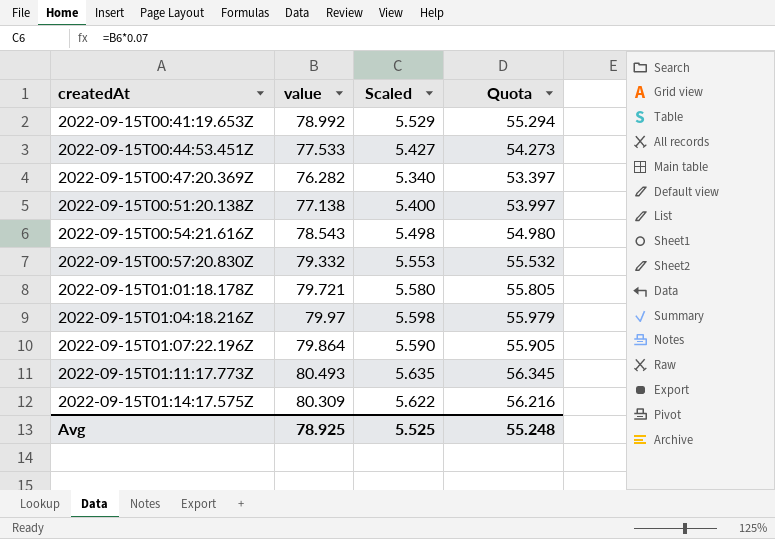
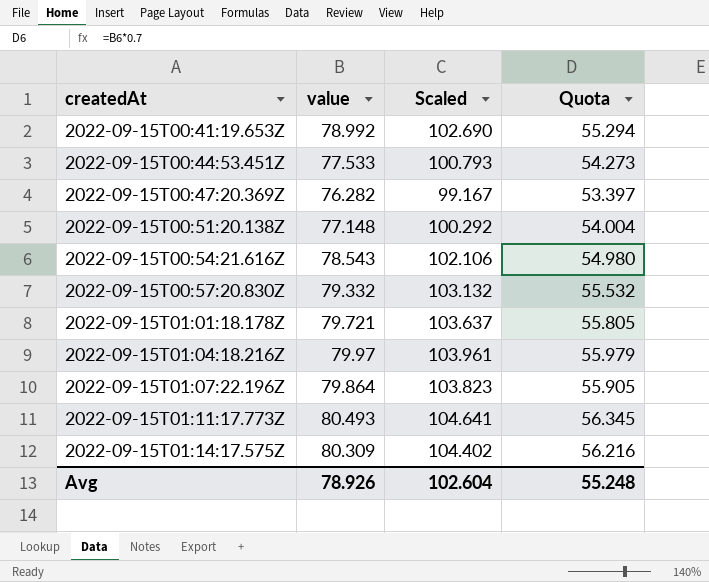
column Scaled | formula: [value] * 0.07 -> [value] * 1.3
2022-09-15T00:51:20.138Z | value: 77.138 -> 77.148
2022-09-15T00:51:20.138Z | Quota: 53.997 -> 54.004
Avg | value: 78.925 -> 78.926
Avg | Scaled: 5.525 -> 102.604

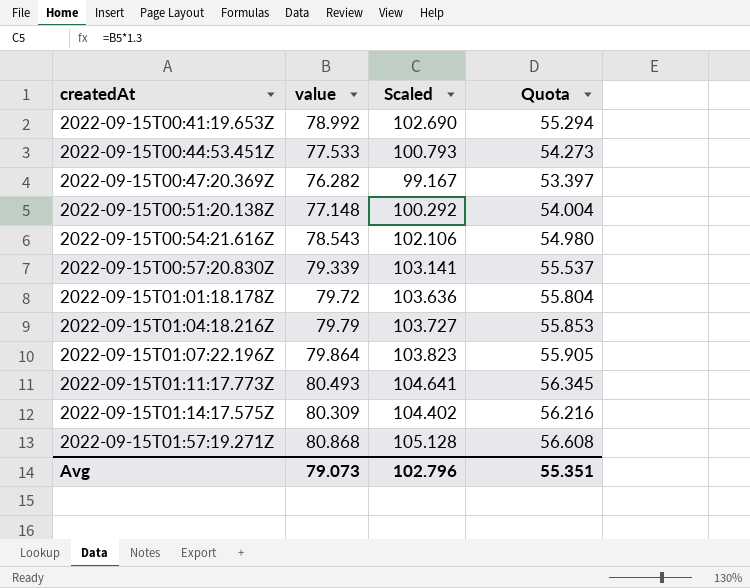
2022-09-15T00:57:20.830Z | value: 79.332 -> 79.339
2022-09-15T00:57:20.830Z | Scaled: 103.132 -> 103.141
2022-09-15T00:57:20.830Z | Quota: 55.532 -> 55.537
2022-09-15T01:01:18.178Z | value: 79.721 -> 79.72
2022-09-15T01:01:18.178Z | Scaled: 103.637 -> 103.636
2022-09-15T01:01:18.178Z | Quota: 55.805 -> 55.804
2022-09-15T01:04:18.216Z | value: 79.97 -> 79.79
2022-09-15T01:04:18.216Z | Scaled: 103.961 -> 103.727
2022-09-15T01:04:18.216Z | Quota: 55.979 -> 55.853
row 2022-09-15T01:57:19.271Z: none -> 80.868 | 105.128 | 56.608
Avg | value: 78.926 -> 79.073
Avg | Scaled: 102.604 -> 102.796
Avg | Quota: 55.248 -> 55.351

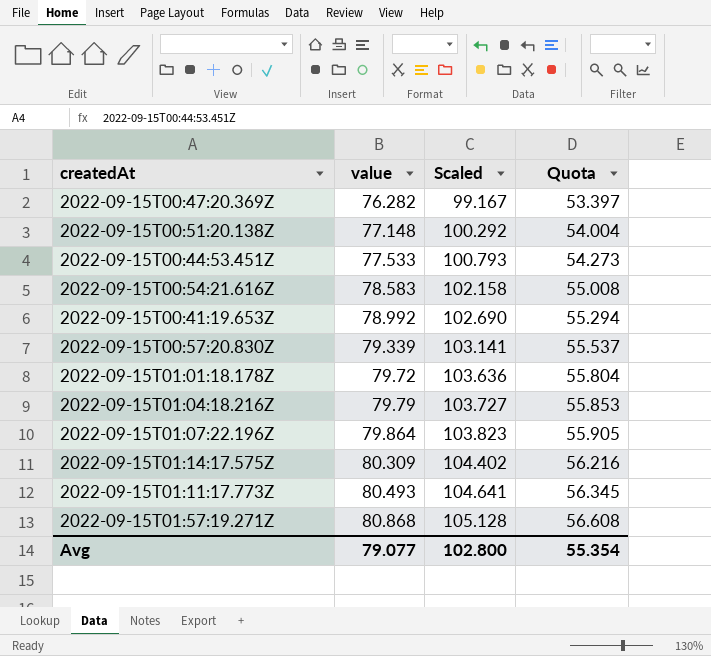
row order: createdAt ascending -> value ascending
2022-09-15T00:54:21.616Z | value: 78.543 -> 78.583
2022-09-15T00:54:21.616Z | Scaled: 102.106 -> 102.158
2022-09-15T00:54:21.616Z | Quota: 54.980 -> 55.008
Avg | value: 79.073 -> 79.077
Avg | Scaled: 102.796 -> 102.800
Avg | Quota: 55.351 -> 55.354

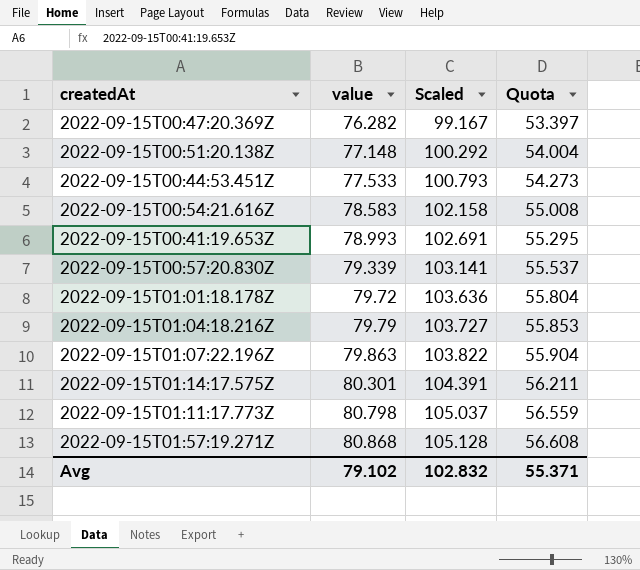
2022-09-15T00:41:19.653Z | value: 78.992 -> 78.993
2022-09-15T00:41:19.653Z | Scaled: 102.690 -> 102.691
2022-09-15T00:41:19.653Z | Quota: 55.294 -> 55.295
2022-09-15T01:07:22.196Z | value: 79.864 -> 79.863
2022-09-15T01:07:22.196Z | Scaled: 103.823 -> 103.822
2022-09-15T01:07:22.196Z | Quota: 55.905 -> 55.904
2022-09-15T01:14:17.575Z | value: 80.309 -> 80.301
2022-09-15T01:14:17.575Z | Scaled: 104.402 -> 104.391
2022-09-15T01:14:17.575Z | Quota: 56.216 -> 56.211
2022-09-15T01:11:17.773Z | value: 80.493 -> 80.798
2022-09-15T01:11:17.773Z | Scaled: 104.641 -> 105.037
2022-09-15T01:11:17.773Z | Quota: 56.345 -> 56.559
Avg | value: 79.077 -> 79.102
Avg | Scaled: 102.800 -> 102.832
Avg | Quota: 55.354 -> 55.371

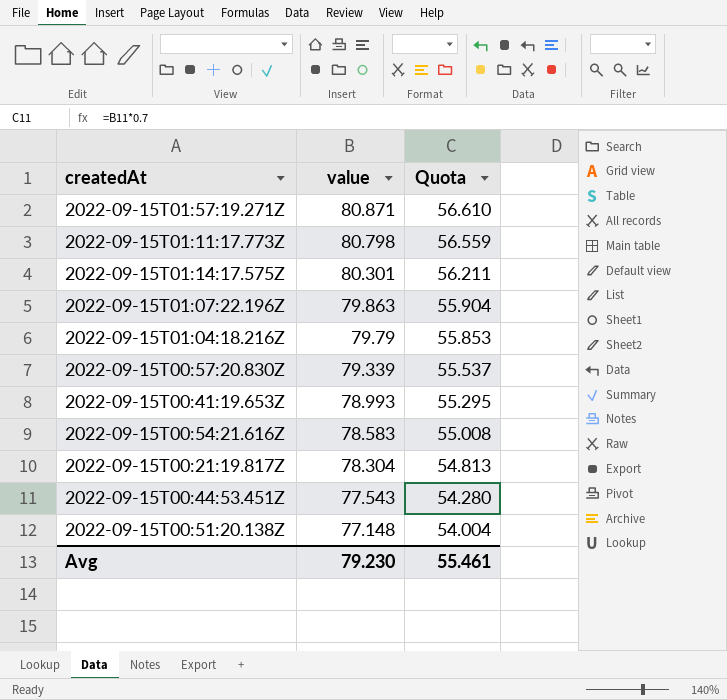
row order: value ascending -> value descending
column Scaled | formula: [value] * 1.3 -> none
row 2022-09-15T00:47:20.369Z: 76.282 | 99.167 | 53.397 -> none
row 2022-09-15T01:01:18.178Z: 79.72 | 103.636 | 55.804 -> none
2022-09-15T01:57:19.271Z | value: 80.868 -> 80.871
2022-09-15T01:57:19.271Z | Quota: 56.608 -> 56.610
row 2022-09-15T00:21:19.817Z: none -> 78.304 | 54.813
2022-09-15T00:44:53.451Z | value: 77.533 -> 77.543
2022-09-15T00:44:53.451Z | Quota: 54.273 -> 54.280
Avg | value: 79.102 -> 79.230
Avg | Quota: 55.371 -> 55.461

